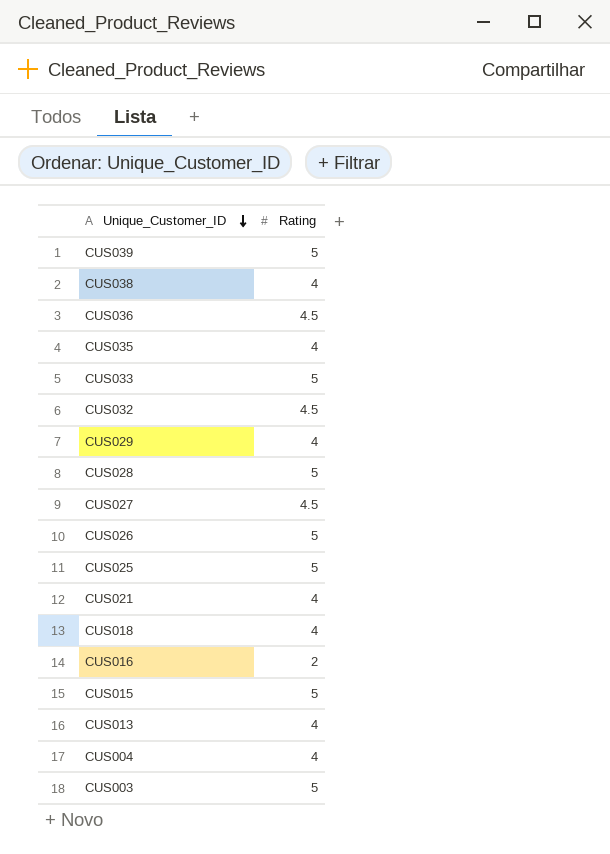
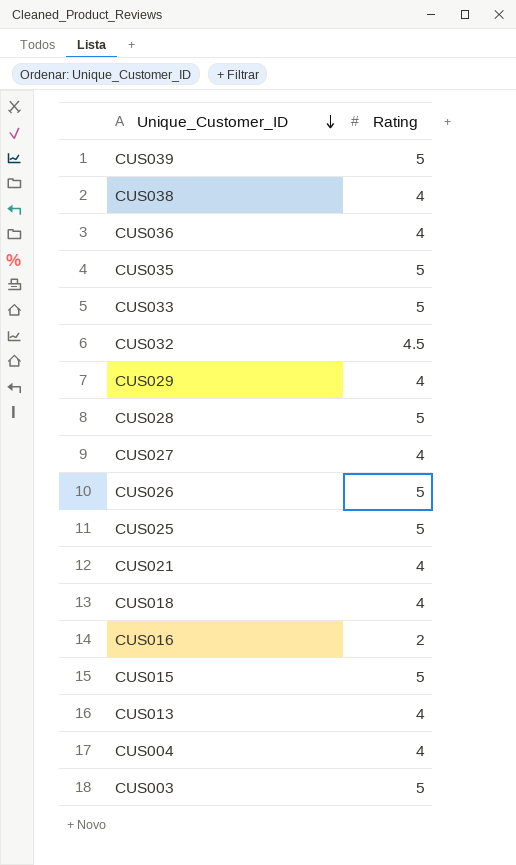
CUS036 | Rating: 4.5 -> 4
CUS035 | Rating: 4 -> 5
CUS027 | Rating: 4.5 -> 4

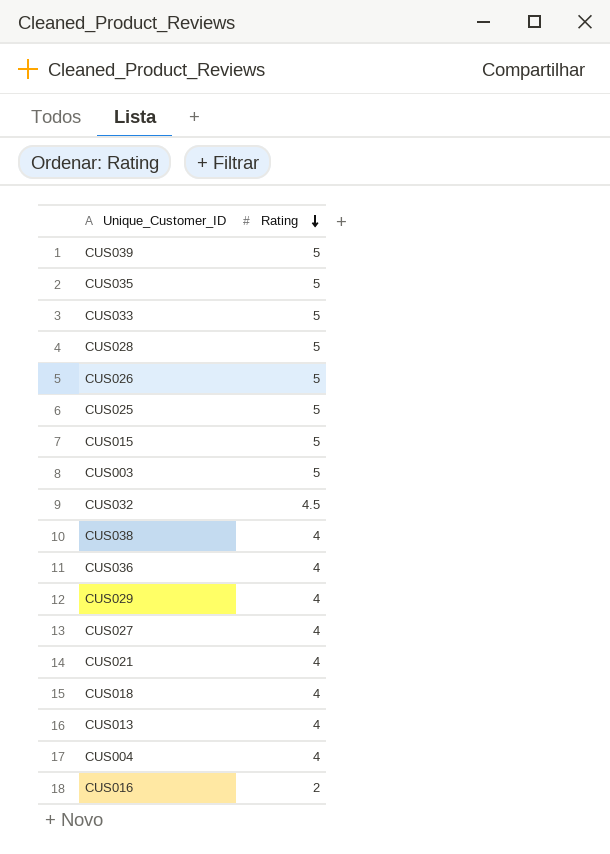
row order: Unique_Customer_ID descending -> Rating descending

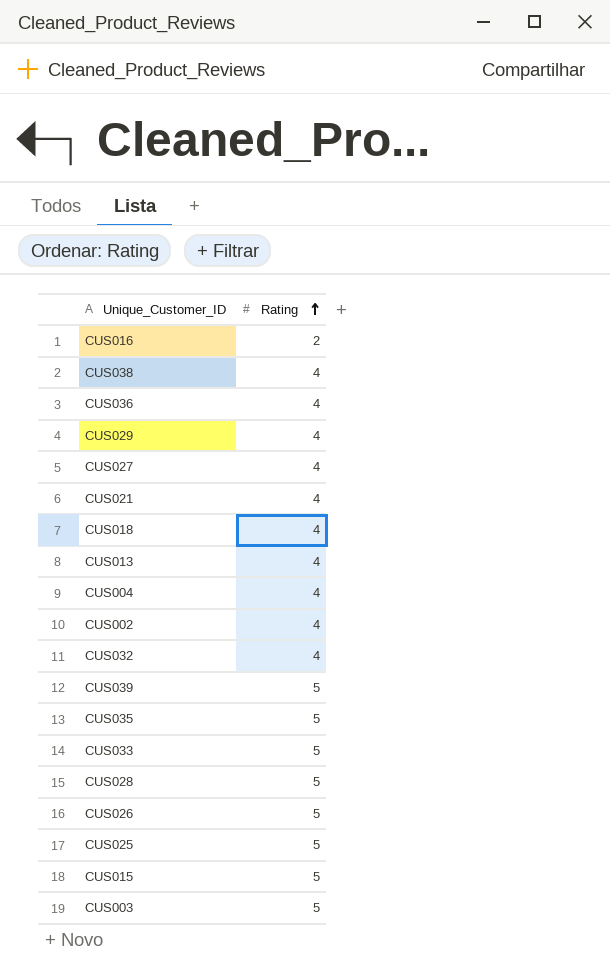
row order: Rating descending -> Rating ascending
row CUS002: none -> 4
CUS032 | Rating: 4.5 -> 4

